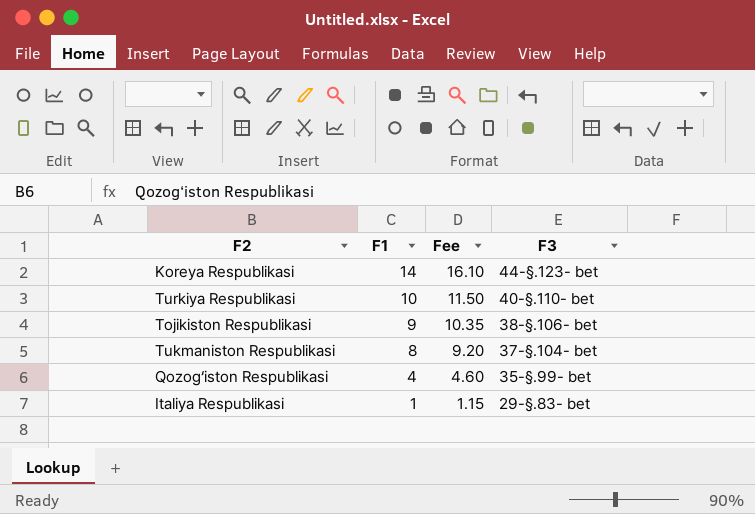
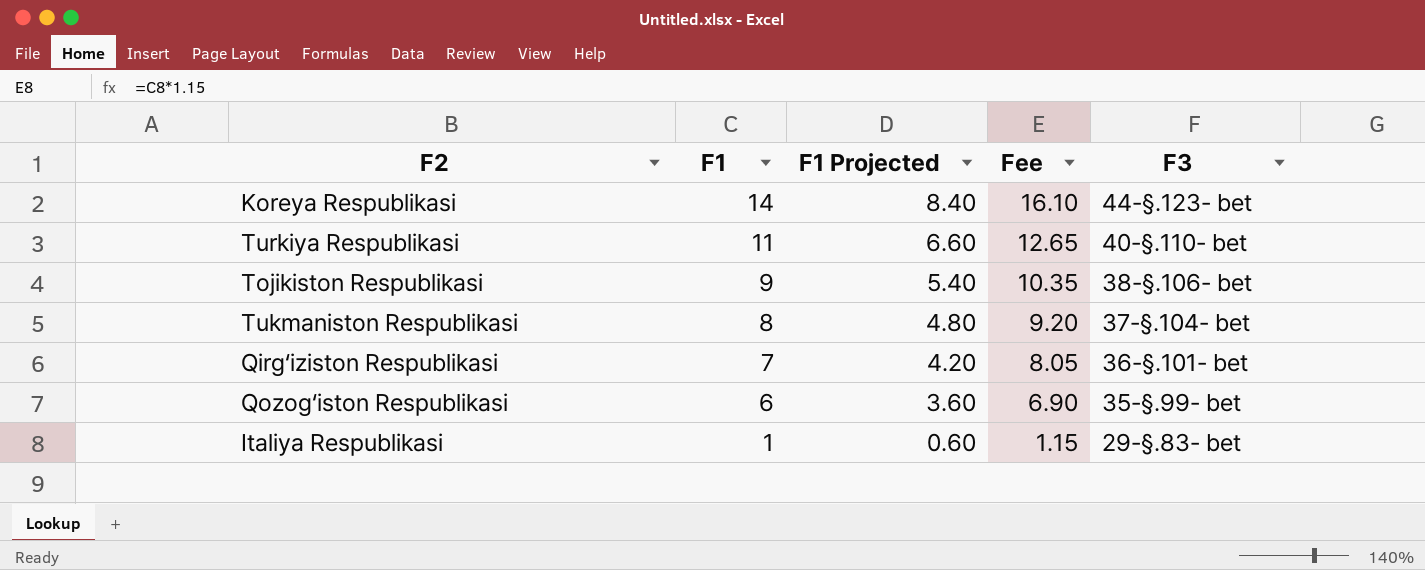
column F1 Projected | formula: none -> [F1] * 0.6
Turkiya Respublikasi | F1: 10 -> 11
Turkiya Respublikasi | Fee: 11.50 -> 12.65
row Qirg‘iziston Respublikasi: none -> 7 | 4.20 | 8.05 | 36-§.101- bet
Qozog‘iston Respublikasi | F1: 4 -> 6
Qozog‘iston Respublikasi | Fee: 4.60 -> 6.90

